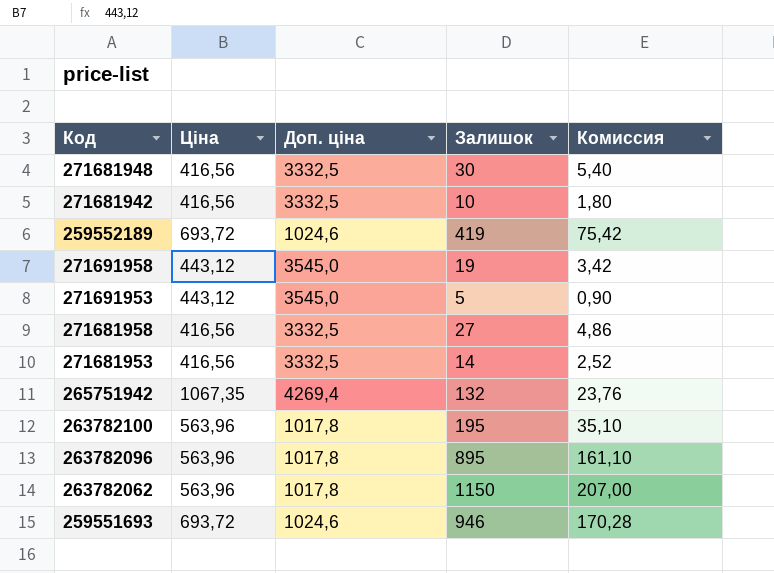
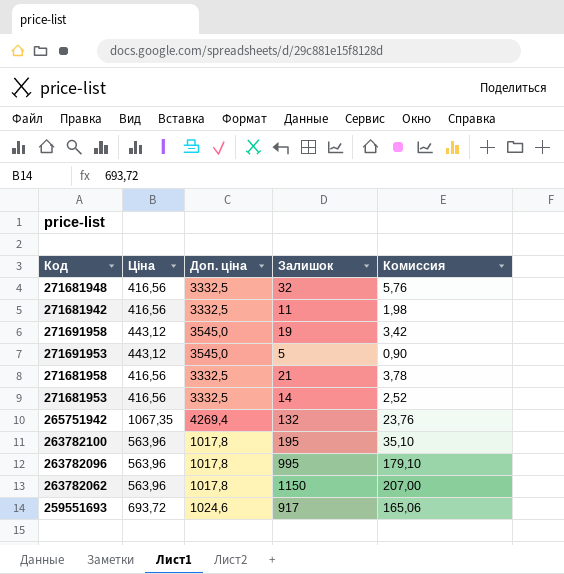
row 259552189: 693,72 | 1024,6 | 419 | 75,42 -> none
271681948 | Залишок: 30 -> 32
271681948 | Комиссия: 5,40 -> 5,76
271681942 | Залишок: 10 -> 11
271681942 | Комиссия: 1,80 -> 1,98
271681958 | Залишок: 27 -> 21
271681958 | Комиссия: 4,86 -> 3,78
263782096 | Залишок: 895 -> 995
263782096 | Комиссия: 161,10 -> 179,10
259551693 | Залишок: 946 -> 917
259551693 | Комиссия: 170,28 -> 165,06

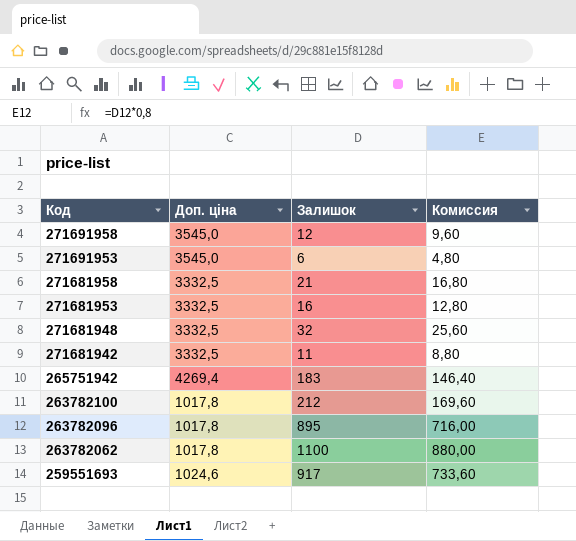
row order: none -> Код descending
column Ціна | position: 2 -> none
column Комиссия | formula: [Залишок] * 0,18 -> [Залишок] * 0,8
271691958 | Залишок: 19 -> 12
271691953 | Залишок: 5 -> 6
271681953 | Залишок: 14 -> 16
265751942 | Залишок: 132 -> 183
263782100 | Залишок: 195 -> 212
263782096 | Залишок: 995 -> 895
263782062 | Залишок: 1150 -> 1100

